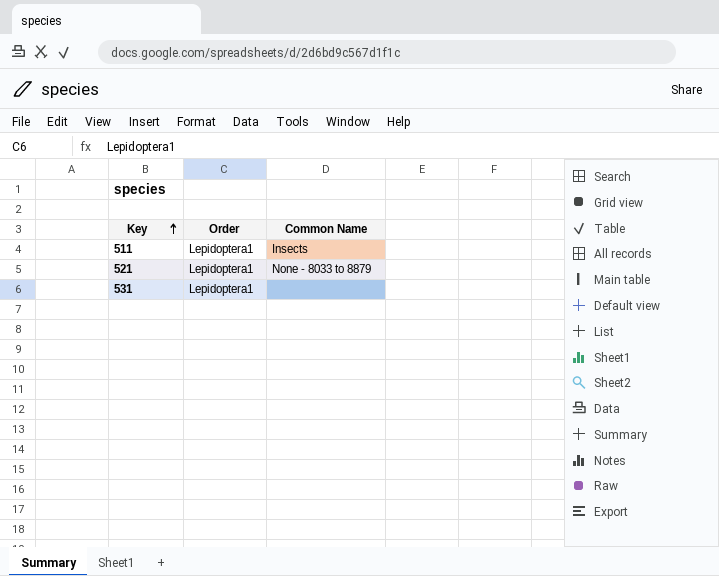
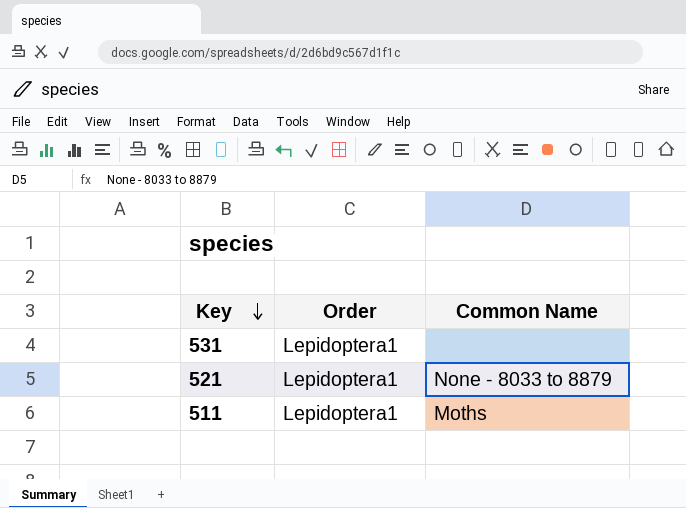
row order: Key ascending -> Key descending
511 | Common Name: Insects -> Moths

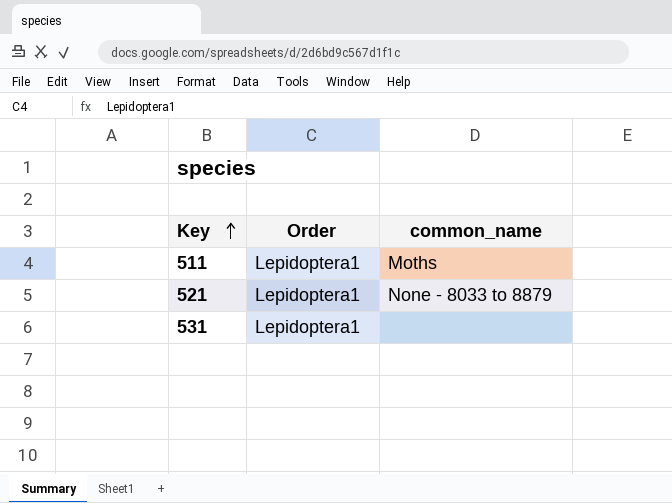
row order: Key descending -> Key ascending
column name: Common Name -> common_name

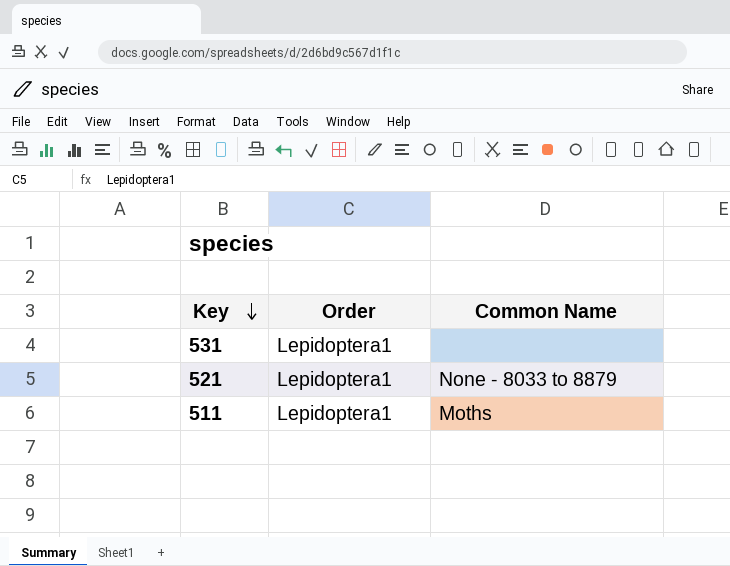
row order: Key ascending -> Key descending
column name: common_name -> Common Name

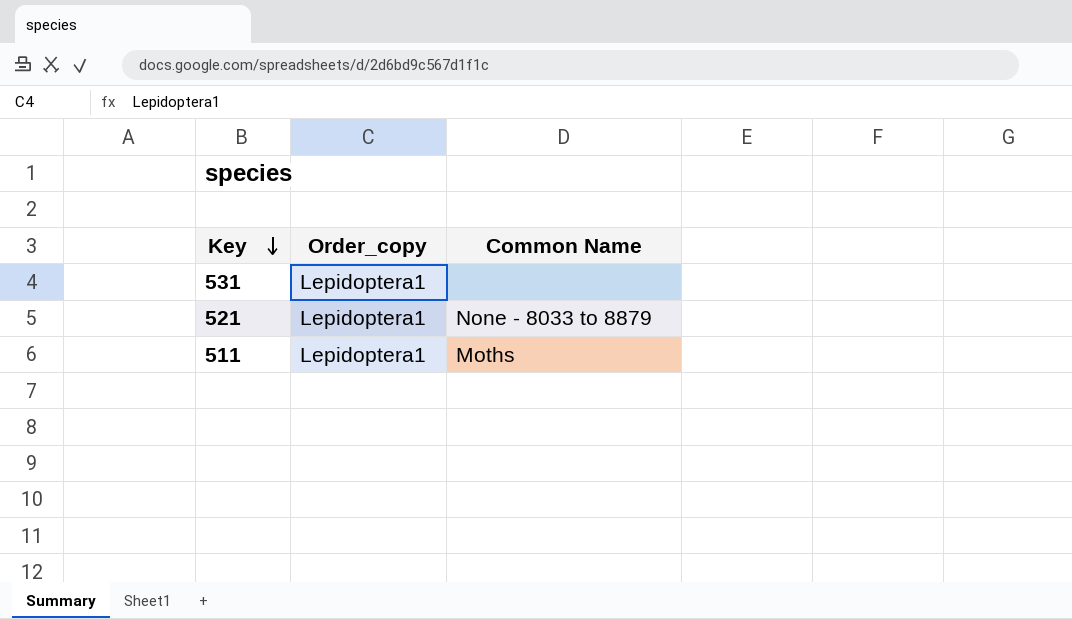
column name: Order -> Order_copy

